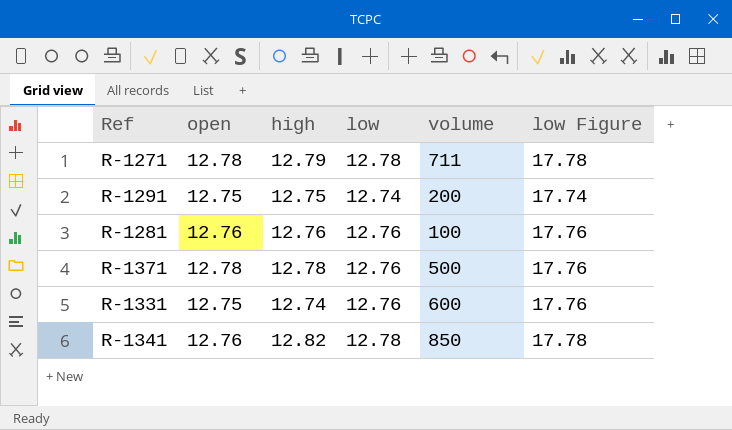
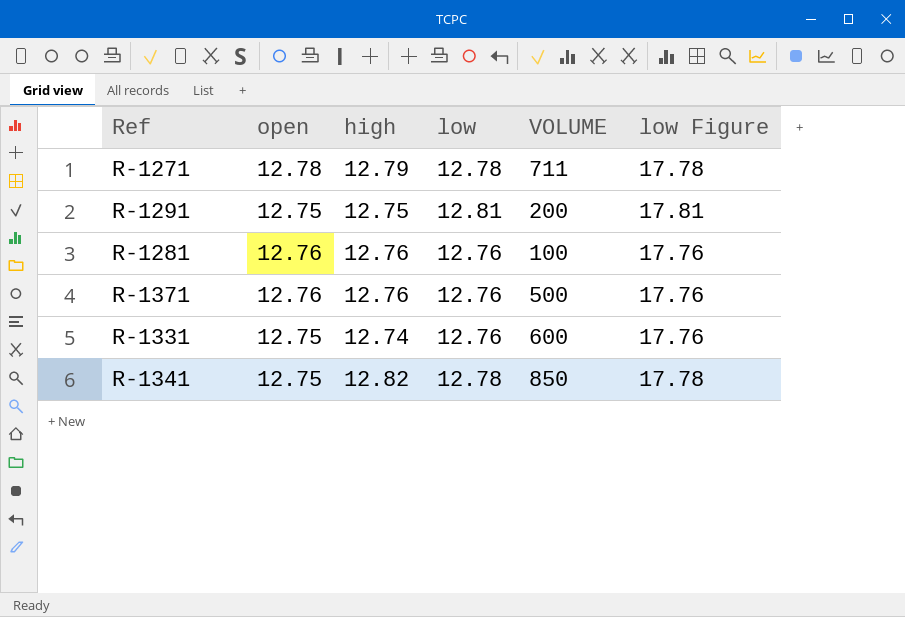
column name: volume -> VOLUME
R-1291 | low: 12.74 -> 12.81
R-1291 | low Figure: 17.74 -> 17.81
R-1371 | open: 12.78 -> 12.76
R-1371 | high: 12.78 -> 12.76
R-1341 | open: 12.76 -> 12.75

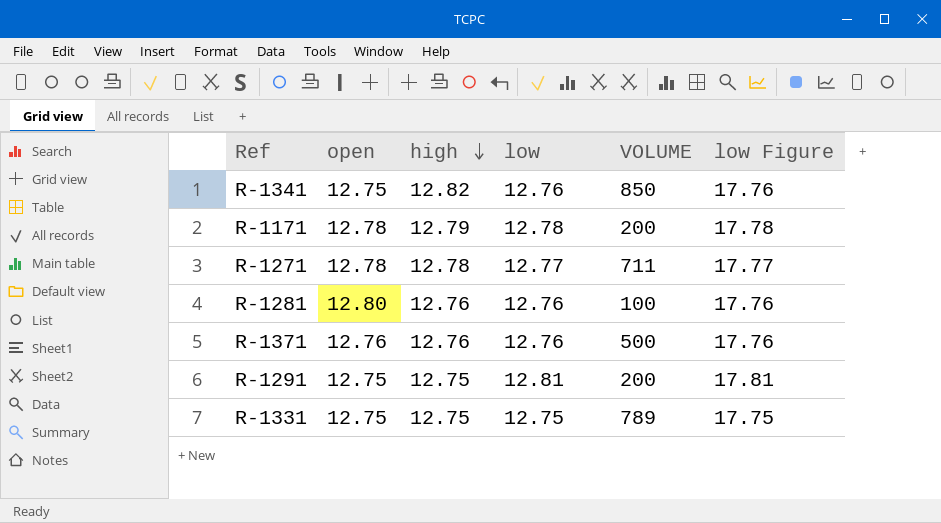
row order: none -> high descending
R-1341 | low: 12.78 -> 12.76
R-1341 | low Figure: 17.78 -> 17.76
row R-1171: none -> 12.78 | 12.79 | 12.78 | 200 | 17.78
R-1271 | high: 12.79 -> 12.78
R-1271 | low: 12.78 -> 12.77
R-1271 | low Figure: 17.78 -> 17.77
R-1281 | open: 12.76 -> 12.80
R-1331 | high: 12.74 -> 12.75
R-1331 | low: 12.76 -> 12.75
R-1331 | VOLUME: 600 -> 789
R-1331 | low Figure: 17.76 -> 17.75

